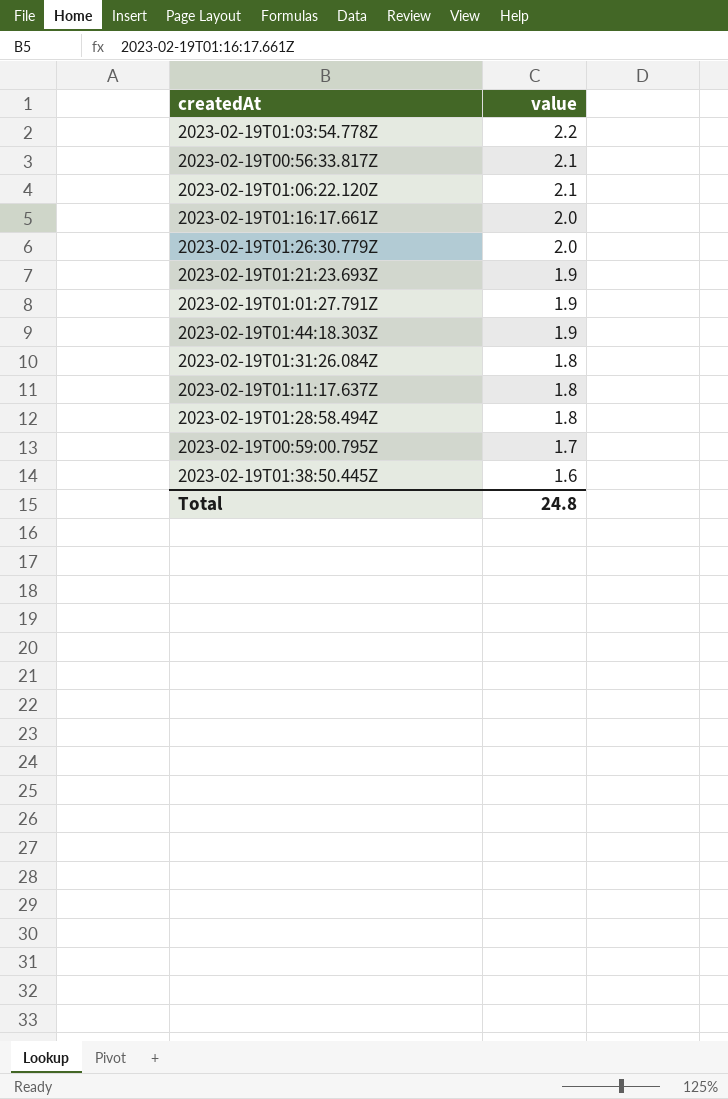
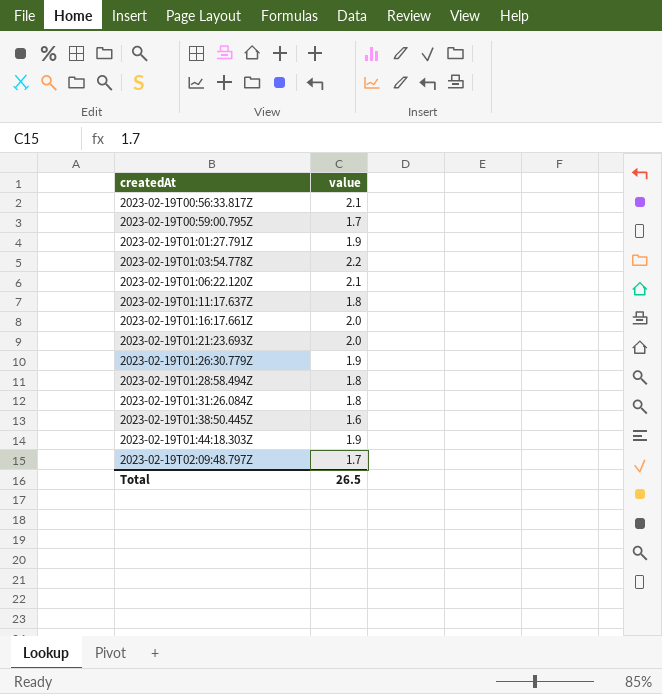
row order: value descending -> createdAt ascending
2023-02-19T01:21:23.693Z | value: 1.9 -> 2.0
2023-02-19T01:26:30.779Z | value: 2.0 -> 1.9
row 2023-02-19T02:09:48.797Z: none -> 1.7
Total | value: 24.8 -> 26.5

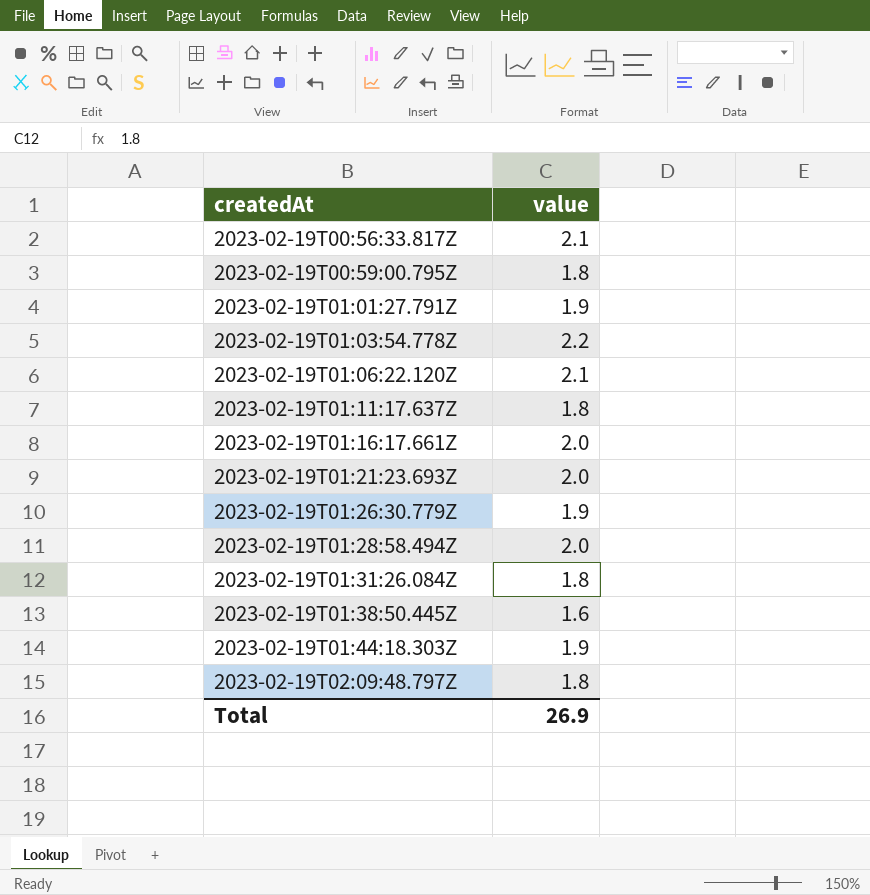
2023-02-19T00:59:00.795Z | value: 1.7 -> 1.8
2023-02-19T01:28:58.494Z | value: 1.8 -> 2.0
2023-02-19T02:09:48.797Z | value: 1.7 -> 1.8
Total | value: 26.5 -> 26.9

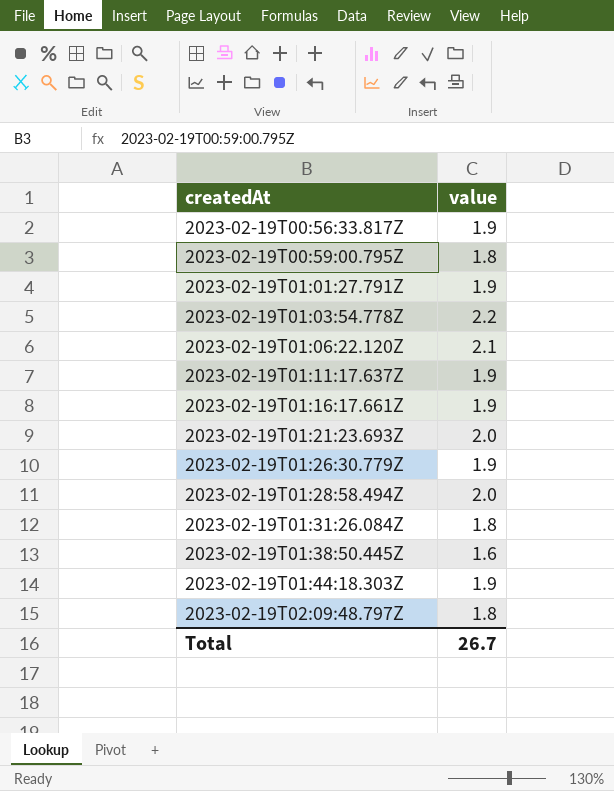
2023-02-19T00:56:33.817Z | value: 2.1 -> 1.9
2023-02-19T01:11:17.637Z | value: 1.8 -> 1.9
2023-02-19T01:16:17.661Z | value: 2.0 -> 1.9
Total | value: 26.9 -> 26.7

